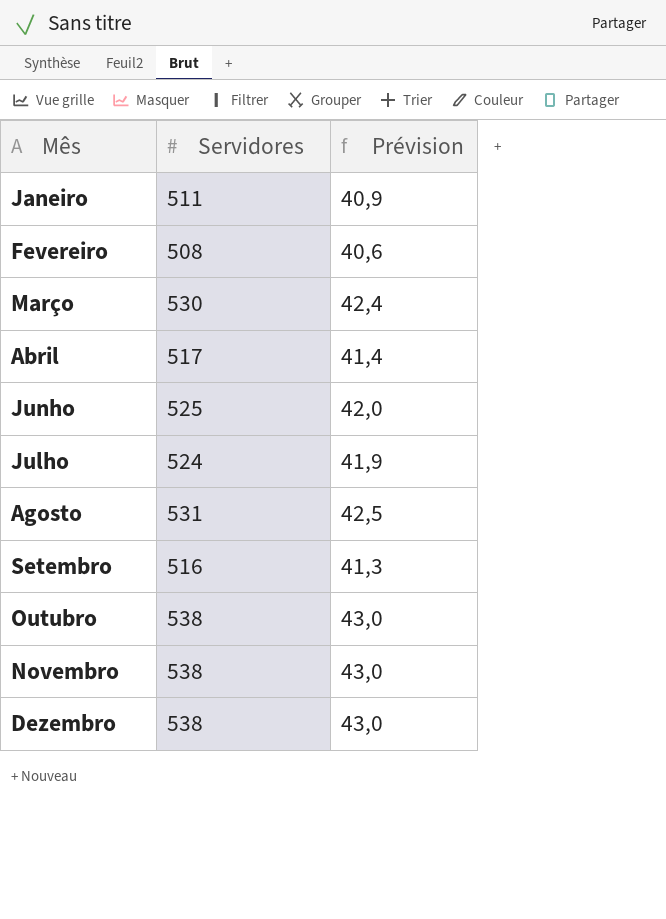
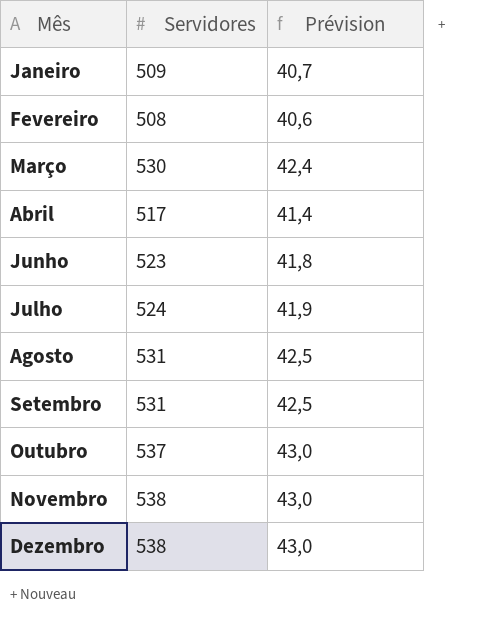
Janeiro | Servidores: 511 -> 509
Janeiro | Prévision: 40,9 -> 40,7
Junho | Servidores: 525 -> 523
Junho | Prévision: 42,0 -> 41,8
Setembro | Servidores: 516 -> 531
Setembro | Prévision: 41,3 -> 42,5
Outubro | Servidores: 538 -> 537

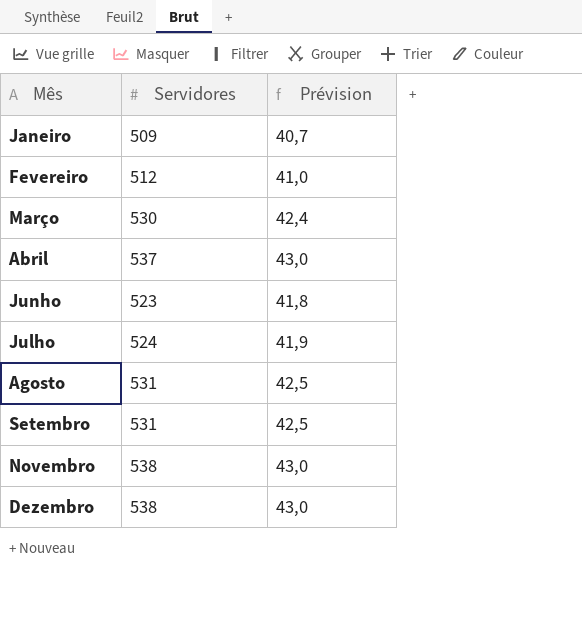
row Outubro: 537 | 43,0 -> none
Fevereiro | Servidores: 508 -> 512
Fevereiro | Prévision: 40,6 -> 41,0
Abril | Servidores: 517 -> 537
Abril | Prévision: 41,4 -> 43,0

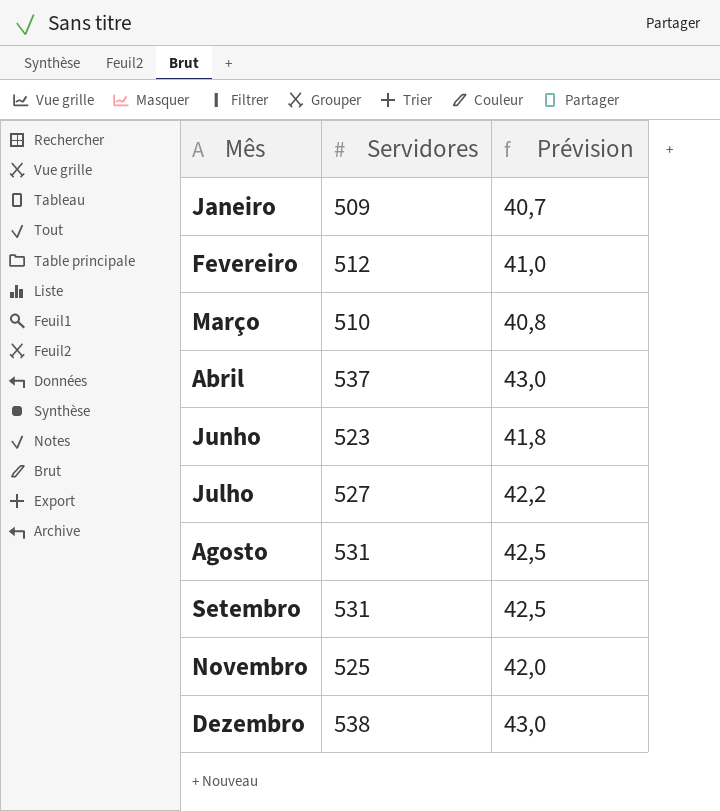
Março | Servidores: 530 -> 510
Março | Prévision: 42,4 -> 40,8
Julho | Servidores: 524 -> 527
Julho | Prévision: 41,9 -> 42,2
Novembro | Servidores: 538 -> 525
Novembro | Prévision: 43,0 -> 42,0

